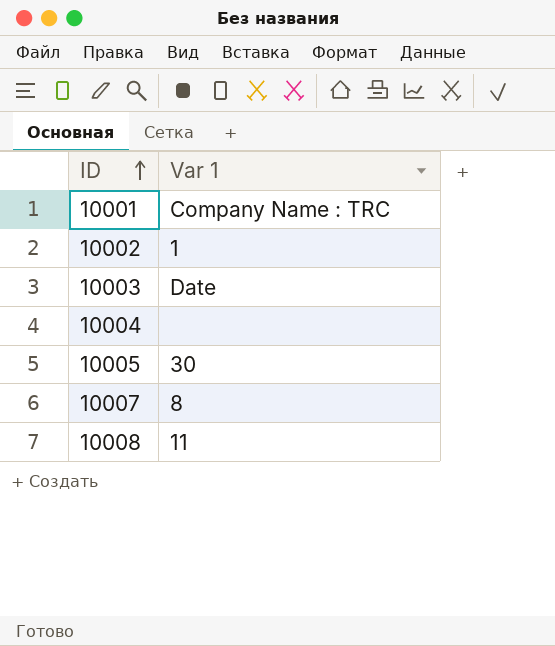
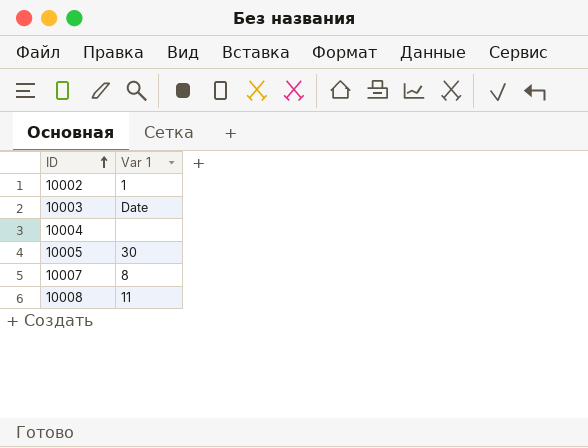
row 10001: Company Name : TRC -> none

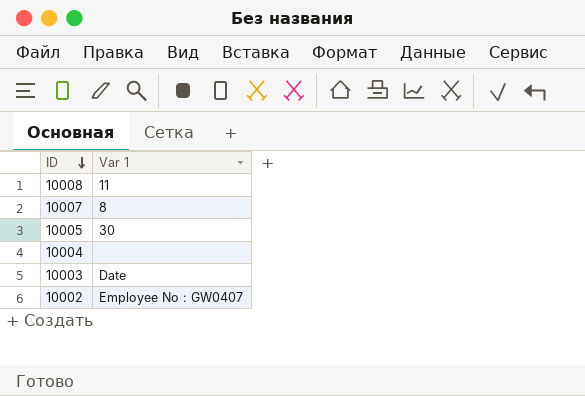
row order: ID ascending -> ID descending
10002 | Var 1: 1 -> Employee No : GW0407

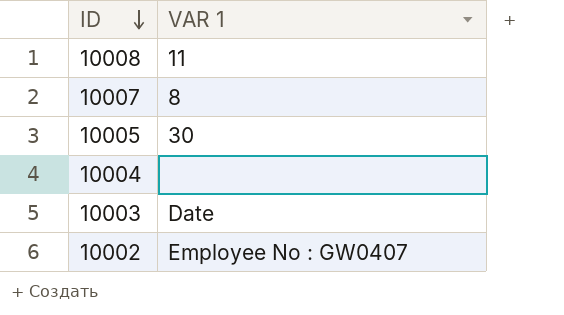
column name: Var 1 -> VAR 1

